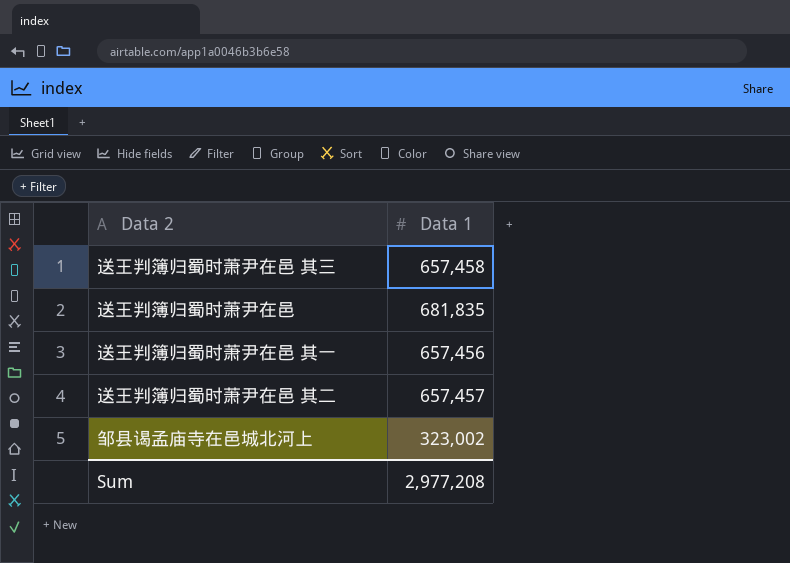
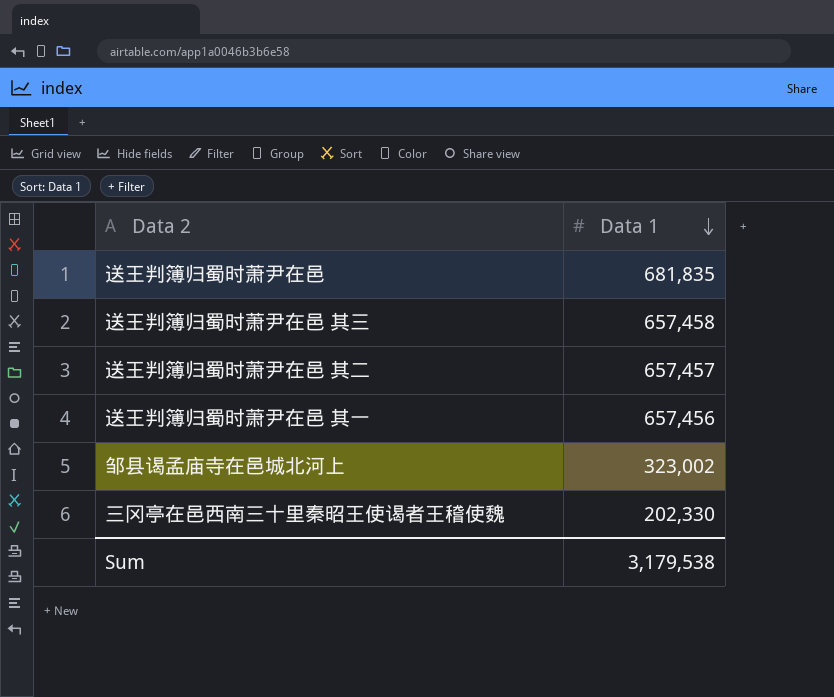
row order: none -> Data 1 descending
row 三冈亭在邑西南三十里秦昭王使谒者王稽使魏: none -> 202,330
Sum | Data 1: 2,977,208 -> 3,179,538

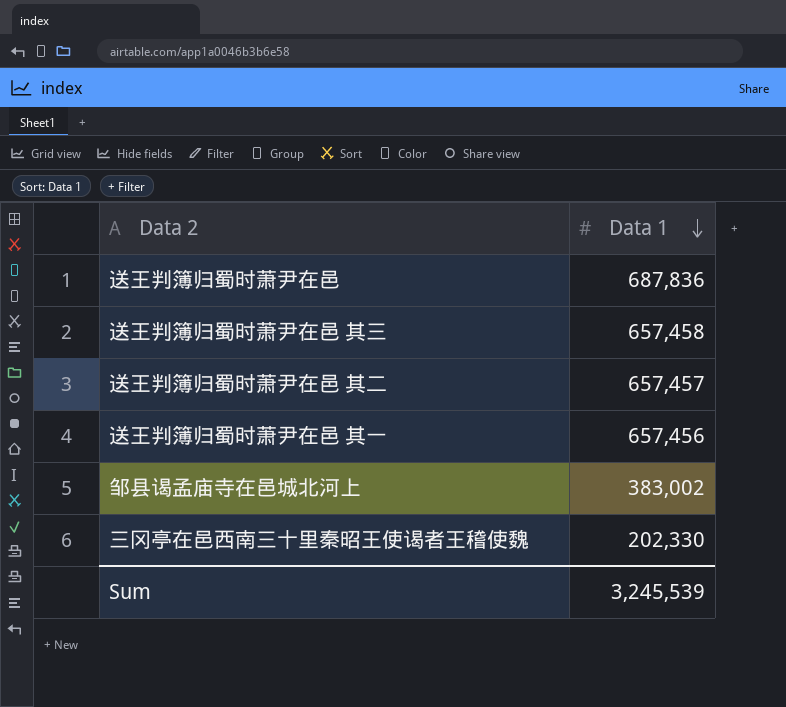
送王判簿归蜀时萧尹在邑 | Data 1: 681,835 -> 687,836
邹县谒孟庙寺在邑城北河上 | Data 1: 323,002 -> 383,002
Sum | Data 1: 3,179,538 -> 3,245,539

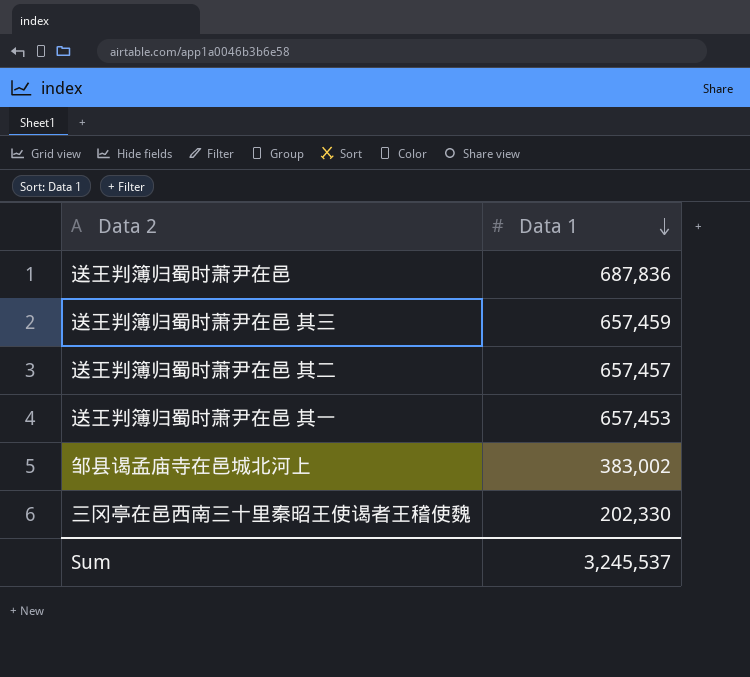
送王判簿归蜀时萧尹在邑 其三 | Data 1: 657,458 -> 657,459
送王判簿归蜀时萧尹在邑 其一 | Data 1: 657,456 -> 657,453
Sum | Data 1: 3,245,539 -> 3,245,537

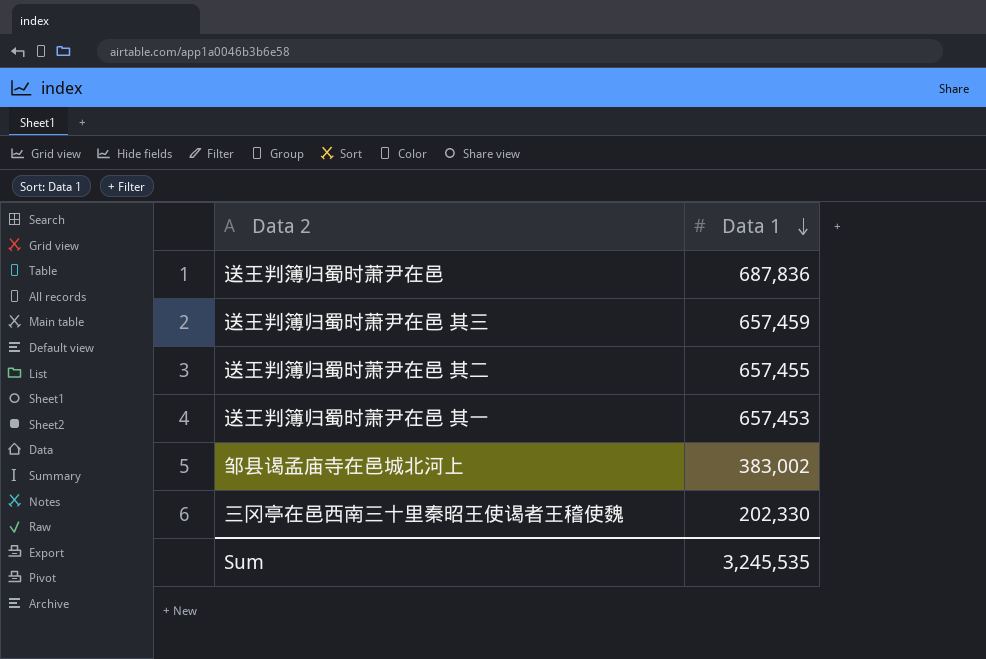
送王判簿归蜀时萧尹在邑 其二 | Data 1: 657,457 -> 657,455
Sum | Data 1: 3,245,537 -> 3,245,535

